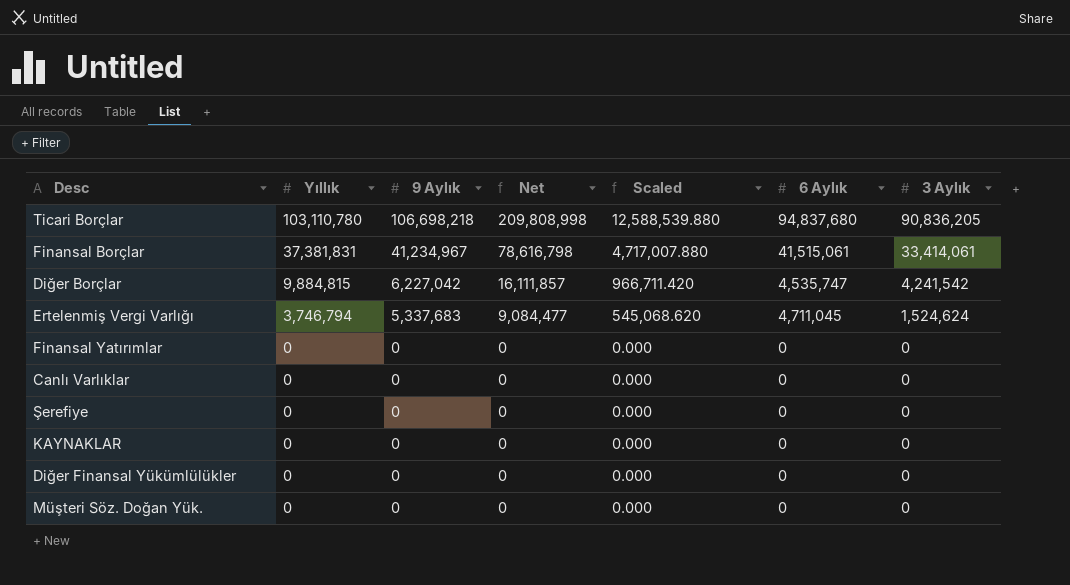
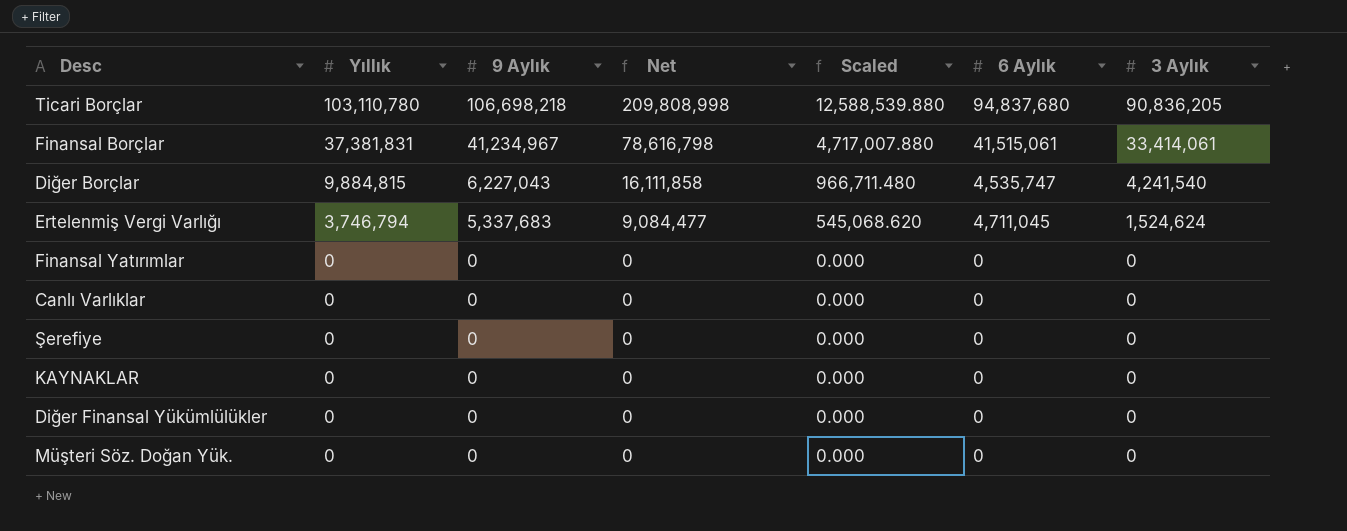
Diğer Borçlar | 9 Aylık: 6,227,042 -> 6,227,043
Diğer Borçlar | Net: 16,111,857 -> 16,111,858
Diğer Borçlar | Scaled: 966,711.420 -> 966,711.480
Diğer Borçlar | 3 Aylık: 4,241,542 -> 4,241,540

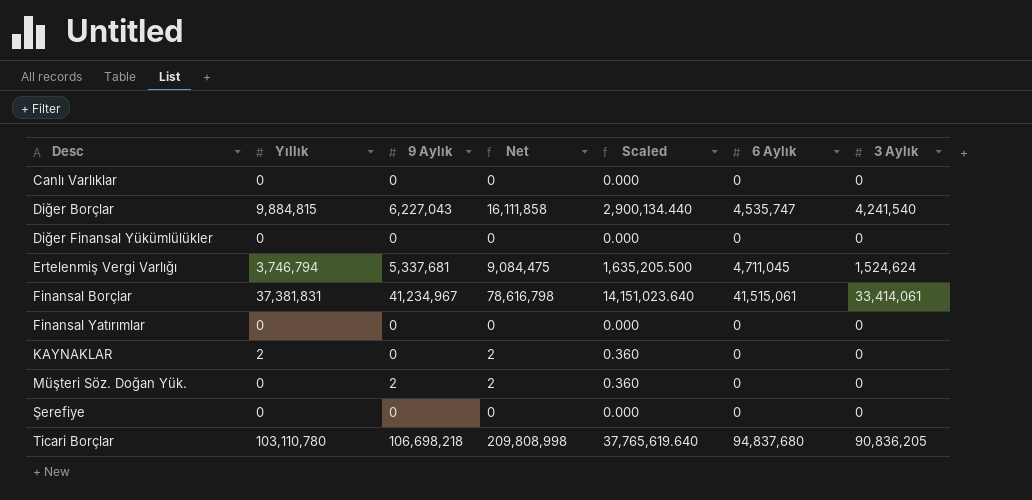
row order: Yıllık descending -> Desc ascending
column Scaled | formula: [Net] * 0.06 -> [Net] * 0.18
Ertelenmiş Vergi Varlığı | 9 Aylık: 5,337,683 -> 5,337,681
Ertelenmiş Vergi Varlığı | Net: 9,084,477 -> 9,084,475
KAYNAKLAR | Yıllık: 0 -> 2
KAYNAKLAR | Net: 0 -> 2
Müşteri Söz. Doğan Yük. | 9 Aylık: 0 -> 2
Müşteri Söz. Doğan Yük. | Net: 0 -> 2

